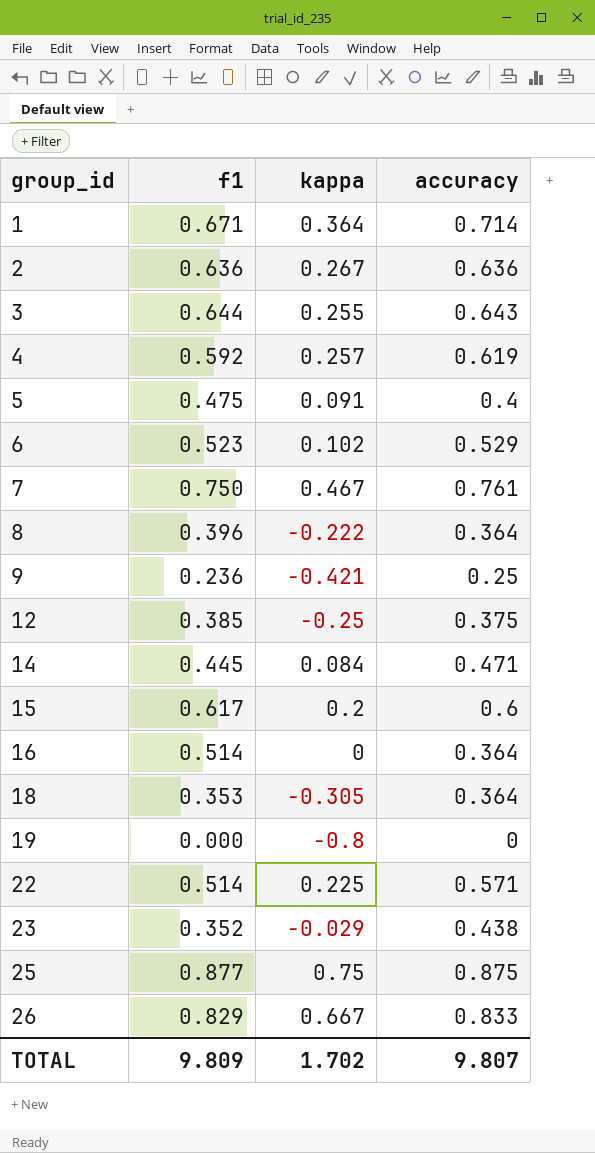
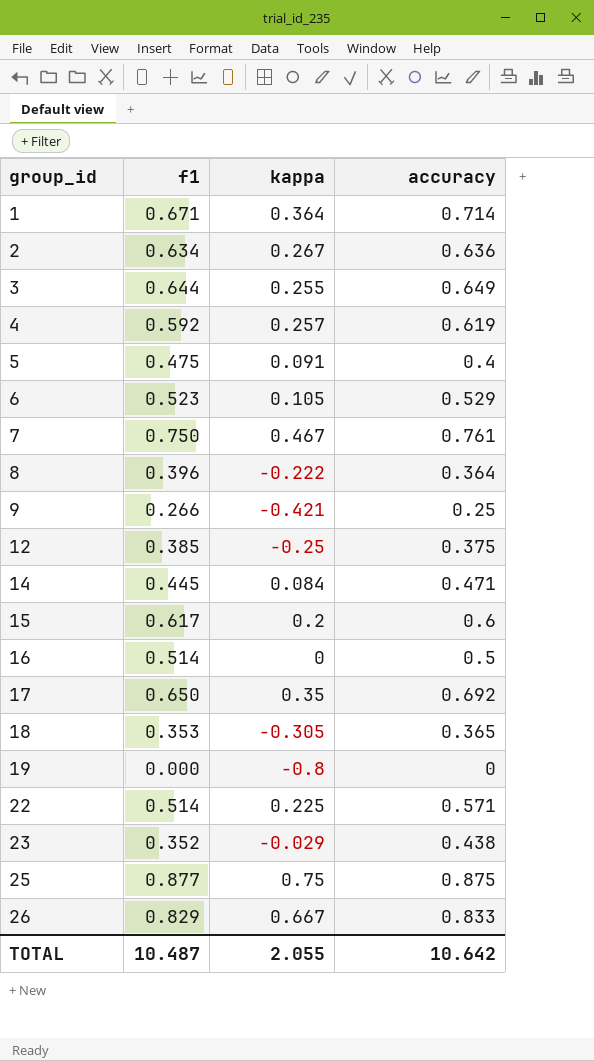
2 | f1: 0.636 -> 0.634
3 | accuracy: 0.643 -> 0.649
6 | kappa: 0.102 -> 0.105
9 | f1: 0.236 -> 0.266
16 | accuracy: 0.364 -> 0.5
row 17: none -> 0.650 | 0.35 | 0.692
18 | accuracy: 0.364 -> 0.365
TOTAL | f1: 9.809 -> 10.487
TOTAL | kappa: 1.702 -> 2.055
TOTAL | accuracy: 9.807 -> 10.642

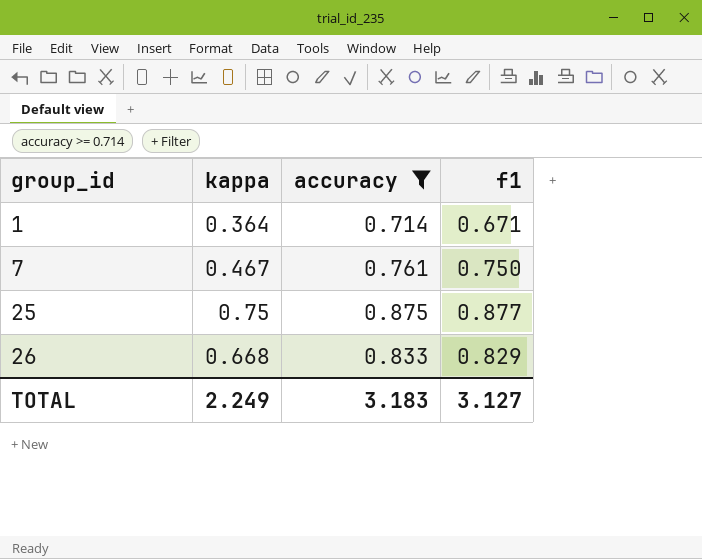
filter: none -> accuracy >= 0.714
column f1 | position: 2 -> 4
26 | kappa: 0.667 -> 0.668
TOTAL | kappa: 2.055 -> 2.249
TOTAL | accuracy: 10.642 -> 3.183
TOTAL | f1: 10.487 -> 3.127

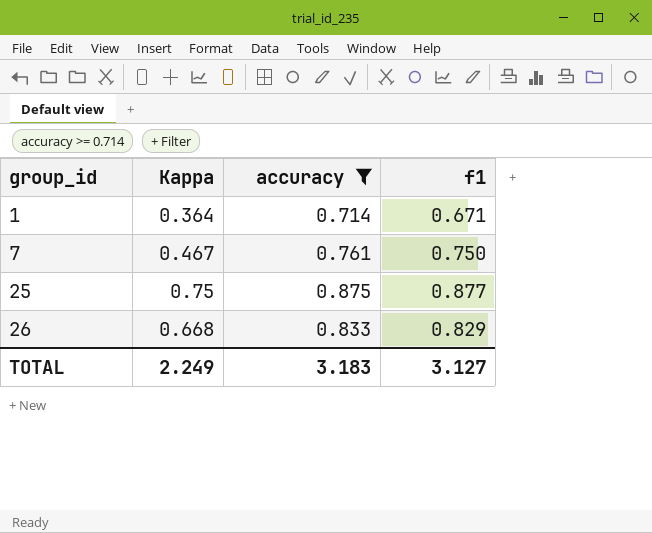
column name: kappa -> Kappa

